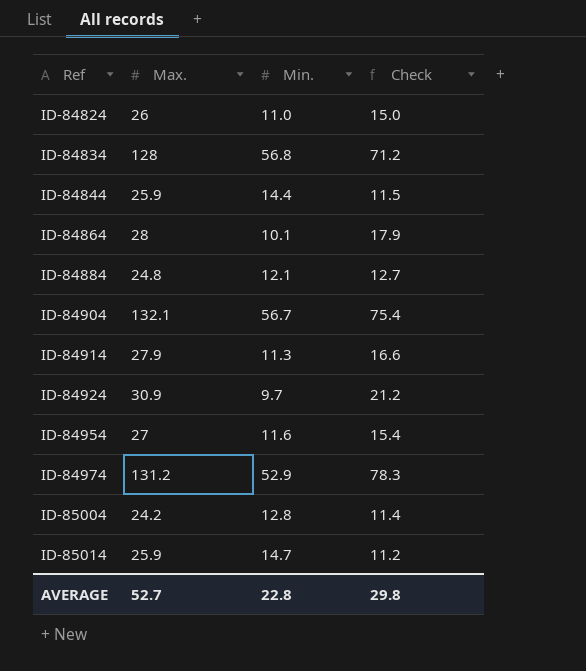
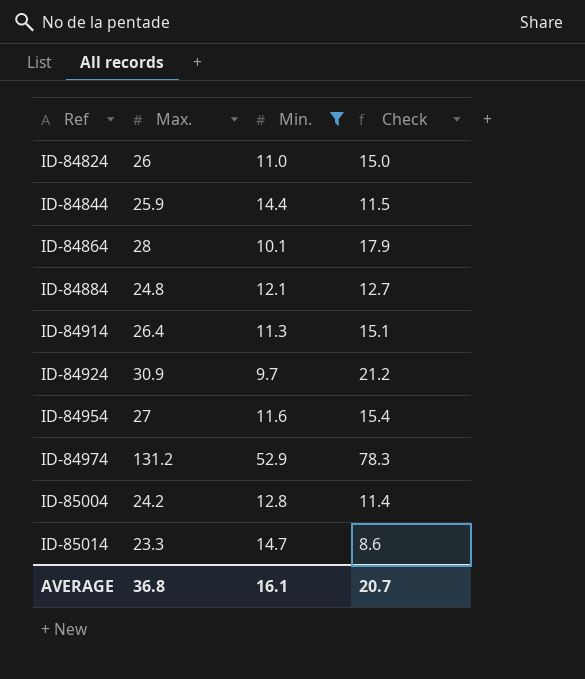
filter: none -> Min. <= 52.9
ID-84914 | Max.: 27.9 -> 26.4
ID-84914 | Check: 16.6 -> 15.1
ID-85014 | Max.: 25.9 -> 23.3
ID-85014 | Check: 11.2 -> 8.6
AVERAGE | Max.: 52.7 -> 36.8
AVERAGE | Min.: 22.8 -> 16.1
AVERAGE | Check: 29.8 -> 20.7

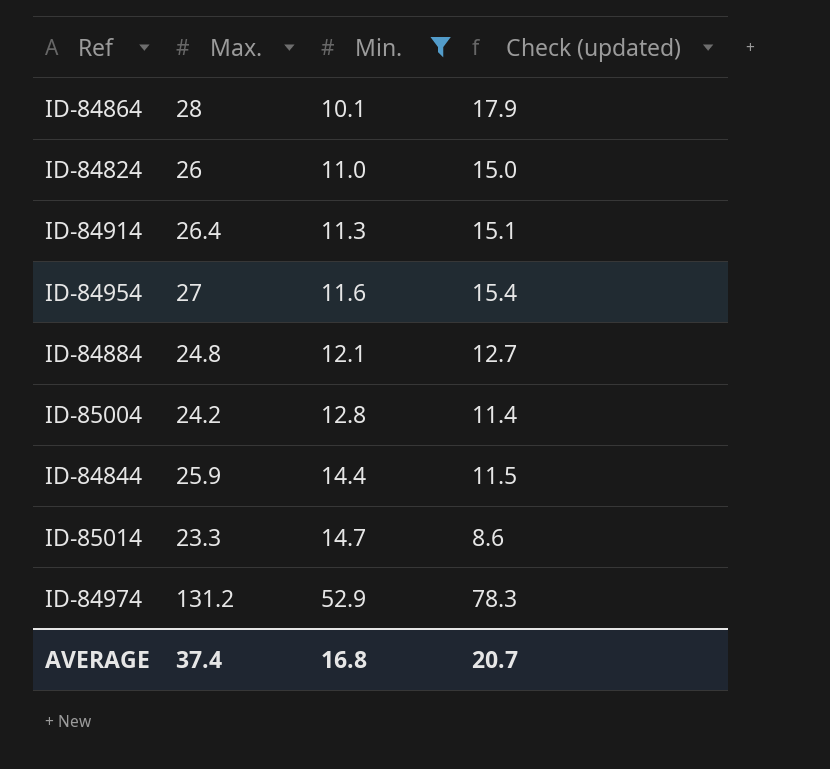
row order: Ref ascending -> Min. ascending
column name: Check -> Check (updated)
row ID-84924: 30.9 | 9.7 | 21.2 -> none
AVERAGE | Max.: 36.8 -> 37.4
AVERAGE | Min.: 16.1 -> 16.8

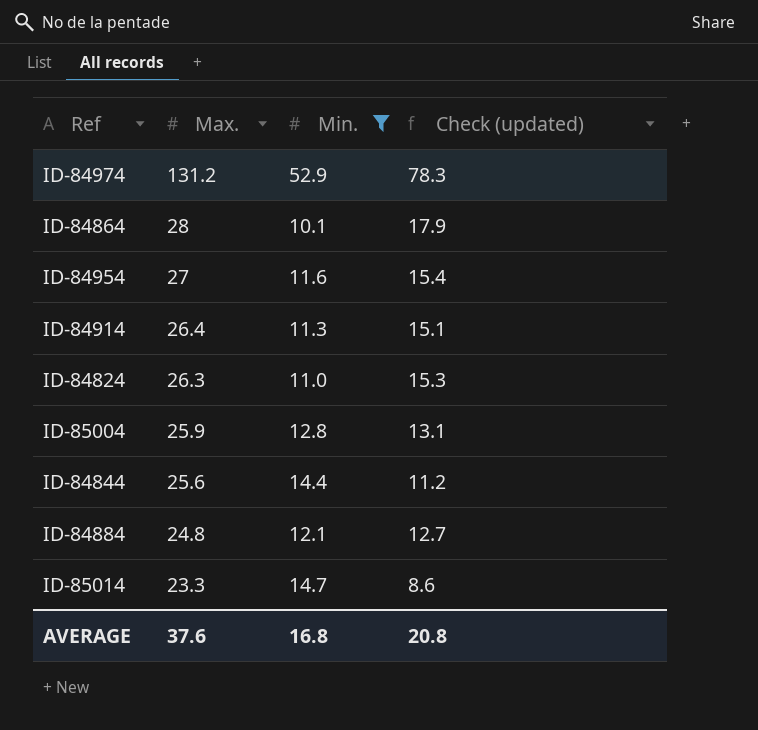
row order: Min. ascending -> Max. descending
ID-84824 | Max.: 26 -> 26.3
ID-84824 | Check (updated): 15.0 -> 15.3
ID-85004 | Max.: 24.2 -> 25.9
ID-85004 | Check (updated): 11.4 -> 13.1
ID-84844 | Max.: 25.9 -> 25.6
ID-84844 | Check (updated): 11.5 -> 11.2
AVERAGE | Max.: 37.4 -> 37.6
AVERAGE | Check (updated): 20.7 -> 20.8

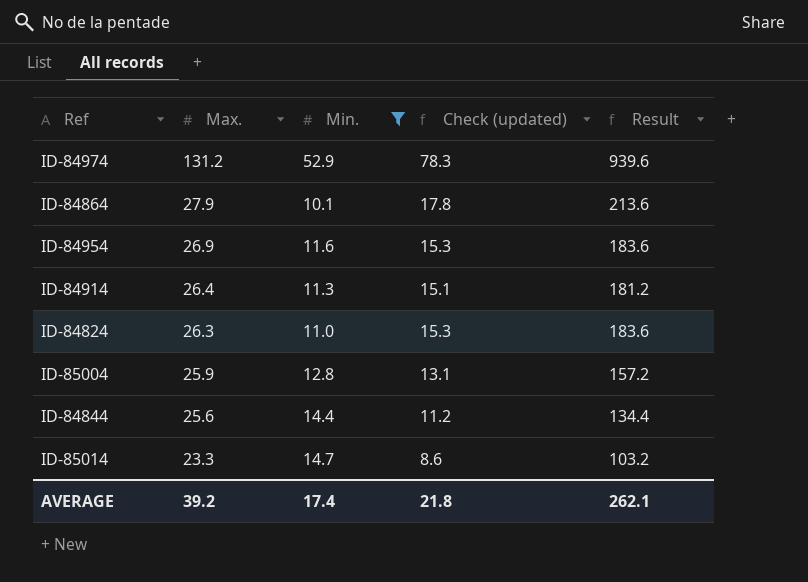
column Result | formula: none -> [Check (updated)] * 12
row ID-84884: 24.8 | 12.1 | 12.7 -> none
ID-84864 | Max.: 28 -> 27.9
ID-84864 | Check (updated): 17.9 -> 17.8
ID-84954 | Max.: 27 -> 26.9
ID-84954 | Check (updated): 15.4 -> 15.3
AVERAGE | Max.: 37.6 -> 39.2
AVERAGE | Min.: 16.8 -> 17.4
AVERAGE | Check (updated): 20.8 -> 21.8

